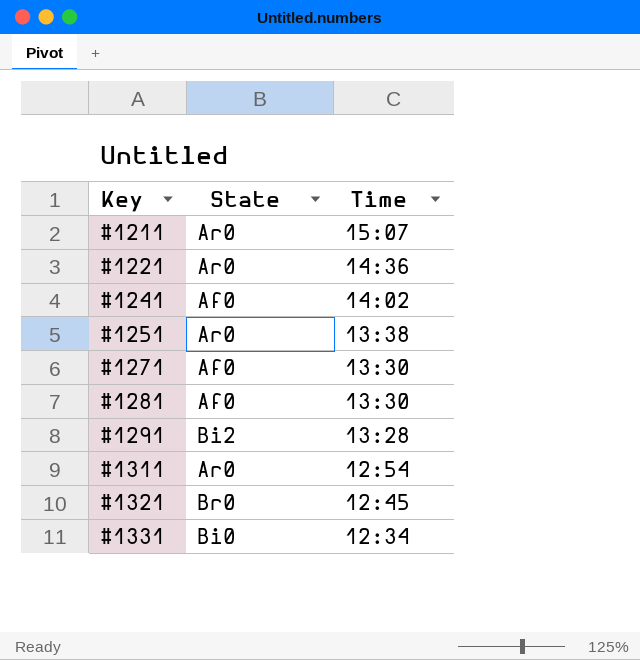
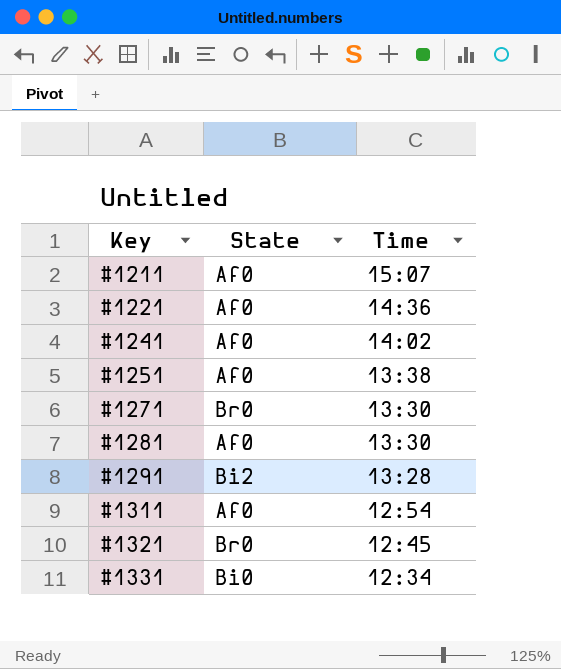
#1211 | State: Ar0 -> Af0
#1221 | State: Ar0 -> Af0
#1251 | State: Ar0 -> Af0
#1271 | State: Af0 -> Br0
#1311 | State: Ar0 -> Af0

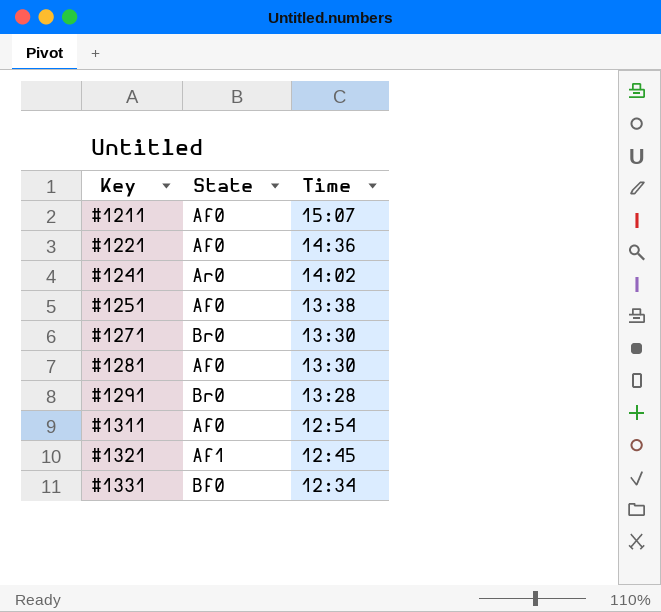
#1241 | State: Af0 -> Ar0
#1291 | State: Bi2 -> Br0
#1321 | State: Br0 -> Af1
#1331 | State: Bi0 -> Bf0

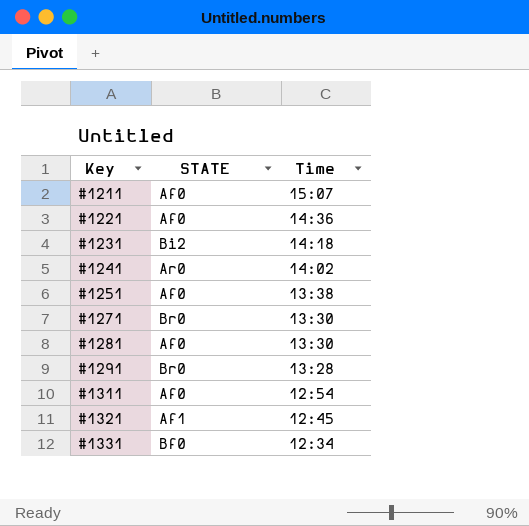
column name: State -> STATE
row #1231: none -> Bi2 | 14:18

